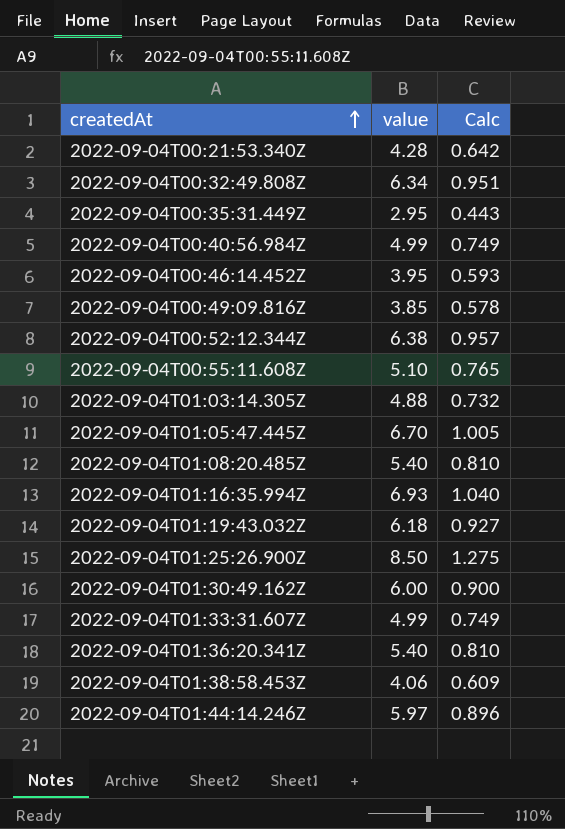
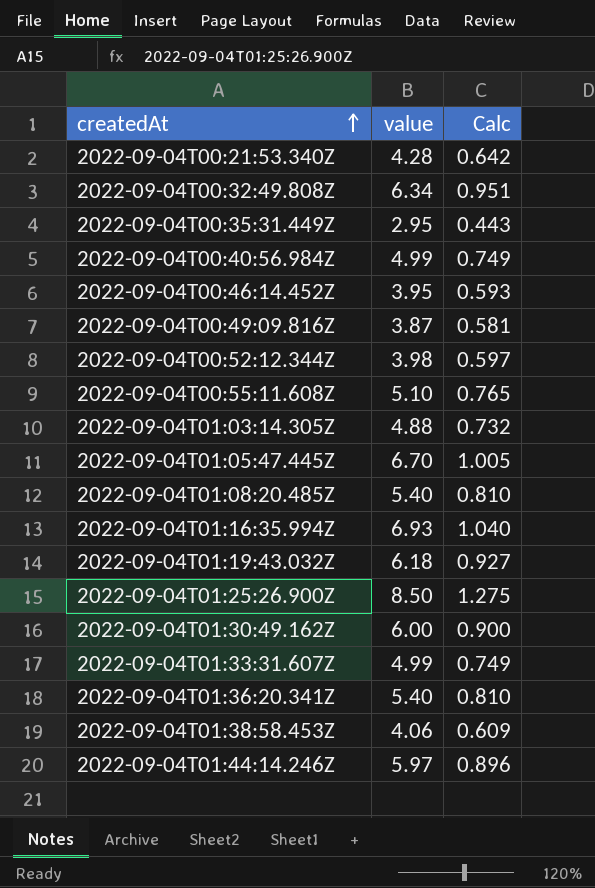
2022-09-04T00:49:09.816Z | value: 3.85 -> 3.87
2022-09-04T00:49:09.816Z | Calc: 0.578 -> 0.581
2022-09-04T00:52:12.344Z | value: 6.38 -> 3.98
2022-09-04T00:52:12.344Z | Calc: 0.957 -> 0.597

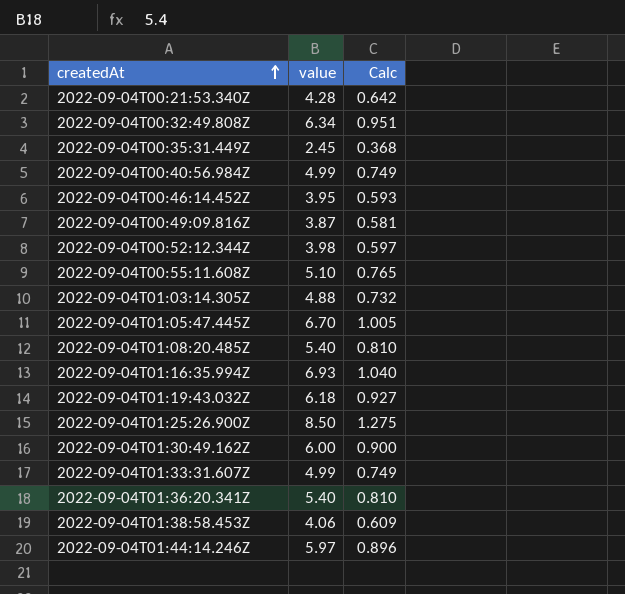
2022-09-04T00:35:31.449Z | value: 2.95 -> 2.45
2022-09-04T00:35:31.449Z | Calc: 0.443 -> 0.368

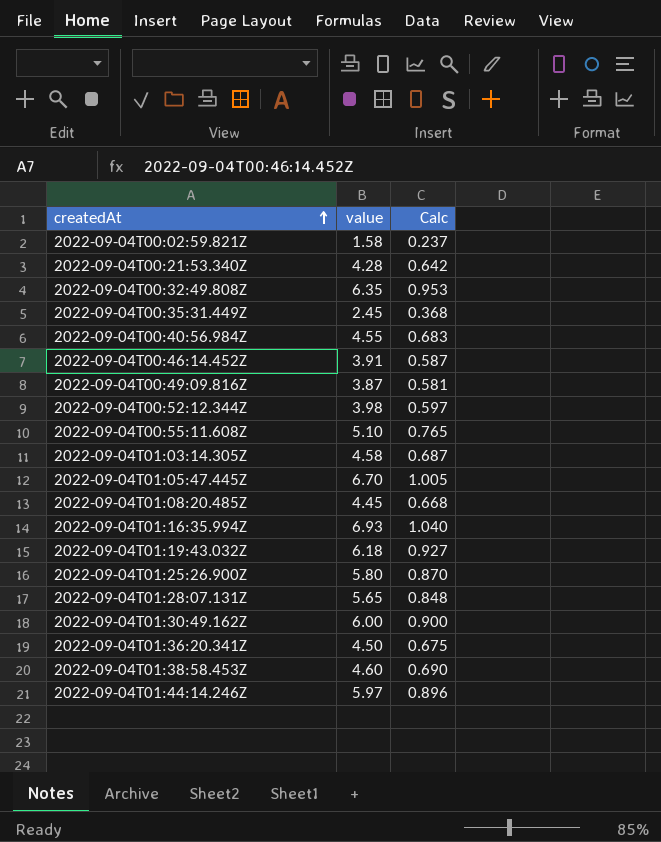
row 2022-09-04T01:33:31.607Z: 4.99 | 0.749 -> none
row 2022-09-04T00:02:59.821Z: none -> 1.58 | 0.237
2022-09-04T00:32:49.808Z | value: 6.34 -> 6.35
2022-09-04T00:32:49.808Z | Calc: 0.951 -> 0.953
2022-09-04T00:40:56.984Z | value: 4.99 -> 4.55
2022-09-04T00:40:56.984Z | Calc: 0.749 -> 0.683
2022-09-04T00:46:14.452Z | value: 3.95 -> 3.91
2022-09-04T00:46:14.452Z | Calc: 0.593 -> 0.587
2022-09-04T01:03:14.305Z | value: 4.88 -> 4.58
2022-09-04T01:03:14.305Z | Calc: 0.732 -> 0.687
2022-09-04T01:08:20.485Z | value: 5.40 -> 4.45
2022-09-04T01:08:20.485Z | Calc: 0.810 -> 0.668
2022-09-04T01:25:26.900Z | value: 8.50 -> 5.80
2022-09-04T01:25:26.900Z | Calc: 1.275 -> 0.870
row 2022-09-04T01:28:07.131Z: none -> 5.65 | 0.848
2022-09-04T01:36:20.341Z | value: 5.40 -> 4.50
2022-09-04T01:36:20.341Z | Calc: 0.810 -> 0.675
2022-09-04T01:38:58.453Z | value: 4.06 -> 4.60
2022-09-04T01:38:58.453Z | Calc: 0.609 -> 0.690

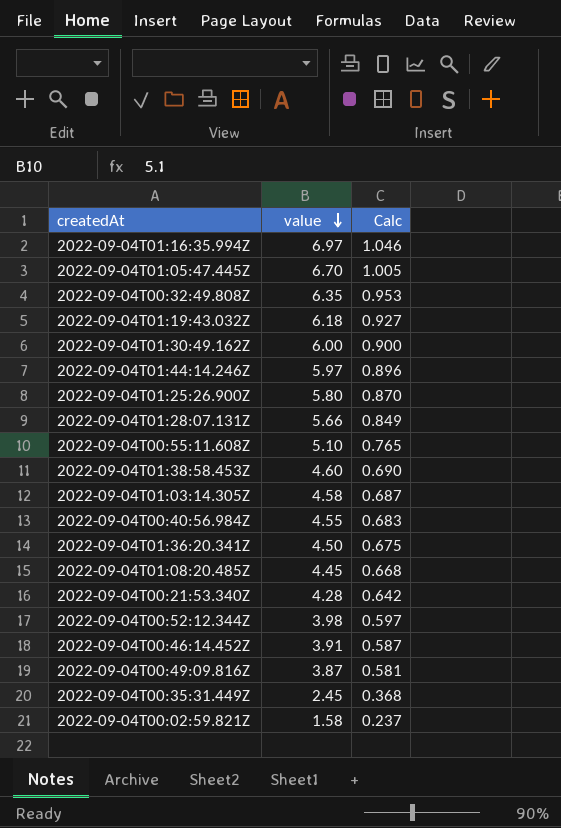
row order: createdAt ascending -> value descending
2022-09-04T01:16:35.994Z | value: 6.93 -> 6.97
2022-09-04T01:16:35.994Z | Calc: 1.040 -> 1.046
2022-09-04T01:28:07.131Z | value: 5.65 -> 5.66
2022-09-04T01:28:07.131Z | Calc: 0.848 -> 0.849

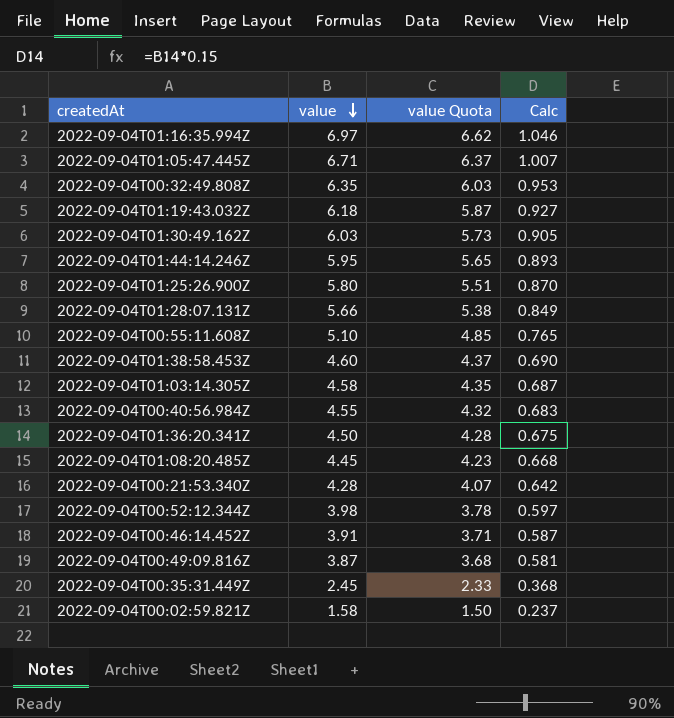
column value Quota | formula: none -> [value] * 0.95
2022-09-04T01:05:47.445Z | value: 6.70 -> 6.71
2022-09-04T01:05:47.445Z | Calc: 1.005 -> 1.007
2022-09-04T01:30:49.162Z | value: 6.00 -> 6.03
2022-09-04T01:30:49.162Z | Calc: 0.900 -> 0.905
2022-09-04T01:44:14.246Z | value: 5.97 -> 5.95
2022-09-04T01:44:14.246Z | Calc: 0.896 -> 0.893

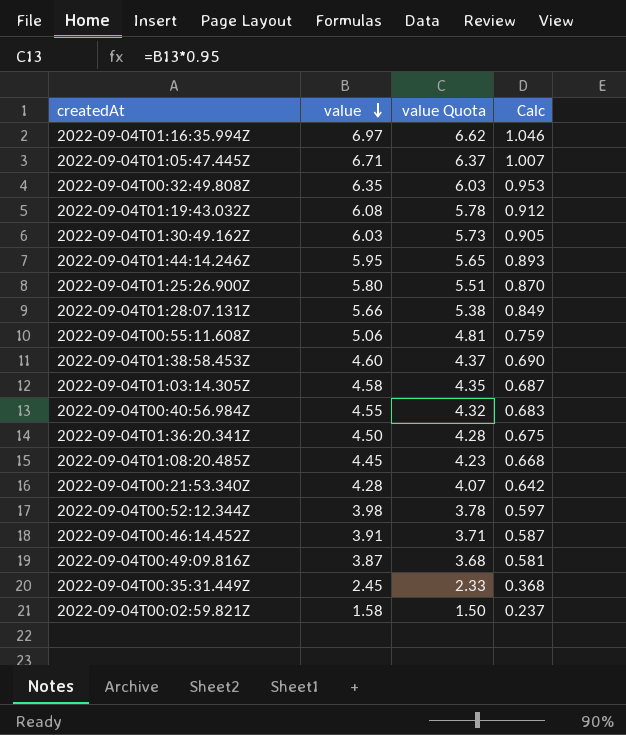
2022-09-04T01:19:43.032Z | value: 6.18 -> 6.08
2022-09-04T01:19:43.032Z | value Quota: 5.87 -> 5.78
2022-09-04T01:19:43.032Z | Calc: 0.927 -> 0.912
2022-09-04T00:55:11.608Z | value: 5.10 -> 5.06
2022-09-04T00:55:11.608Z | value Quota: 4.85 -> 4.81
2022-09-04T00:55:11.608Z | Calc: 0.765 -> 0.759

